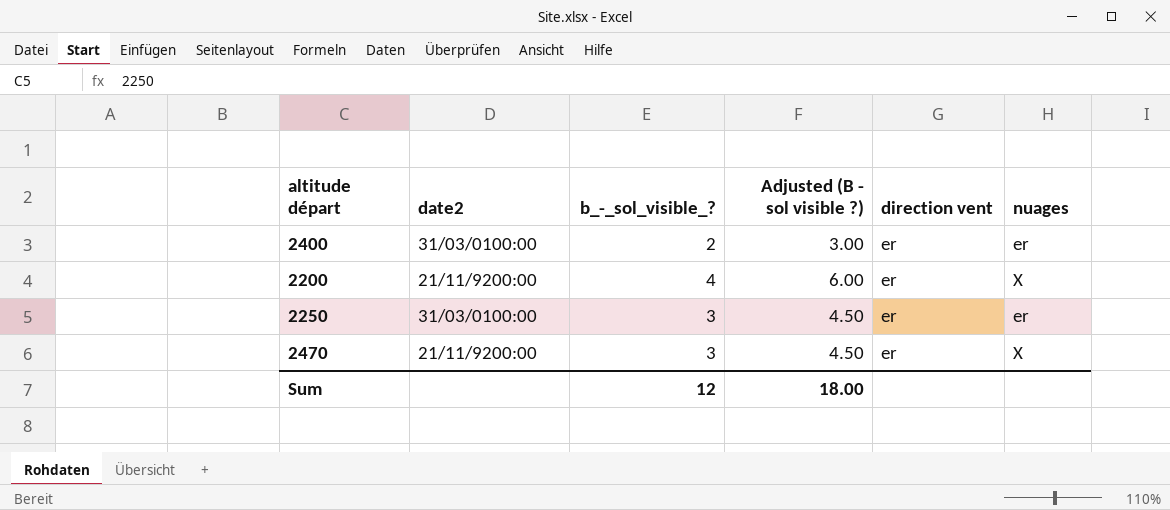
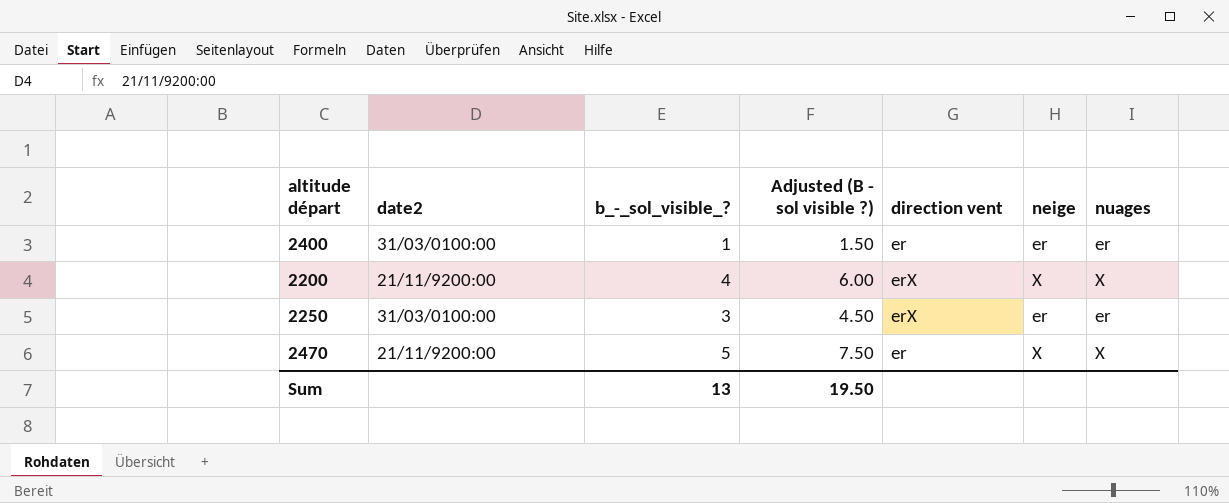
column neige | position: none -> 6
2400 | b_-_sol_visible_?: 2 -> 1
2400 | Adjusted (B - sol visible ?): 3.00 -> 1.50
2200 | direction vent: er -> erX
2250 | direction vent: er -> erX
2470 | b_-_sol_visible_?: 3 -> 5
2470 | Adjusted (B - sol visible ?): 4.50 -> 7.50
Sum | b_-_sol_visible_?: 12 -> 13
Sum | Adjusted (B - sol visible ?): 18.00 -> 19.50

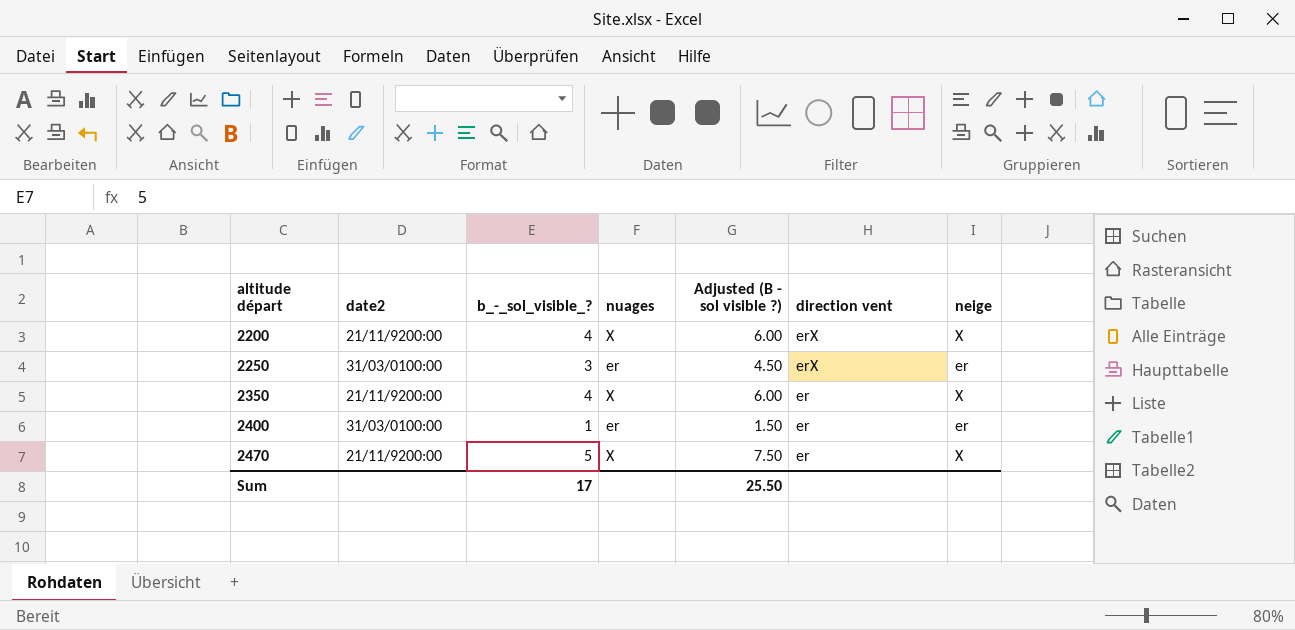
row order: none -> altitude départ ascending
column nuages | position: 7 -> 4
row 2350: none -> 21/11/9200:00 | 4 | X | 6.00 | er | X
Sum | b_-_sol_visible_?: 13 -> 17
Sum | Adjusted (B - sol visible ?): 19.50 -> 25.50

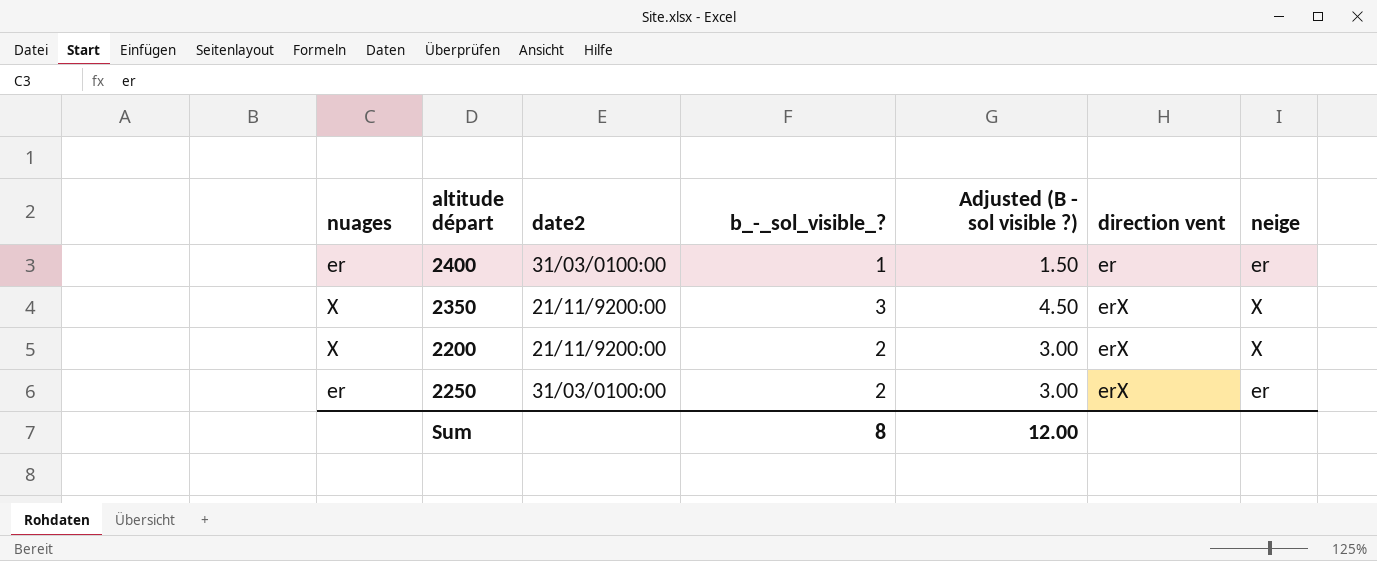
row order: altitude départ ascending -> direction vent ascending
column nuages | position: 4 -> 1
row 2470: 21/11/9200:00 | 5 | X | 7.50 | er | X -> none
2350 | b_-_sol_visible_?: 4 -> 3
2350 | Adjusted (B - sol visible ?): 6.00 -> 4.50
2350 | direction vent: er -> erX
2200 | b_-_sol_visible_?: 4 -> 2
2200 | Adjusted (B - sol visible ?): 6.00 -> 3.00
2250 | b_-_sol_visible_?: 3 -> 2
2250 | Adjusted (B - sol visible ?): 4.50 -> 3.00
Sum | b_-_sol_visible_?: 17 -> 8
Sum | Adjusted (B - sol visible ?): 25.50 -> 12.00

